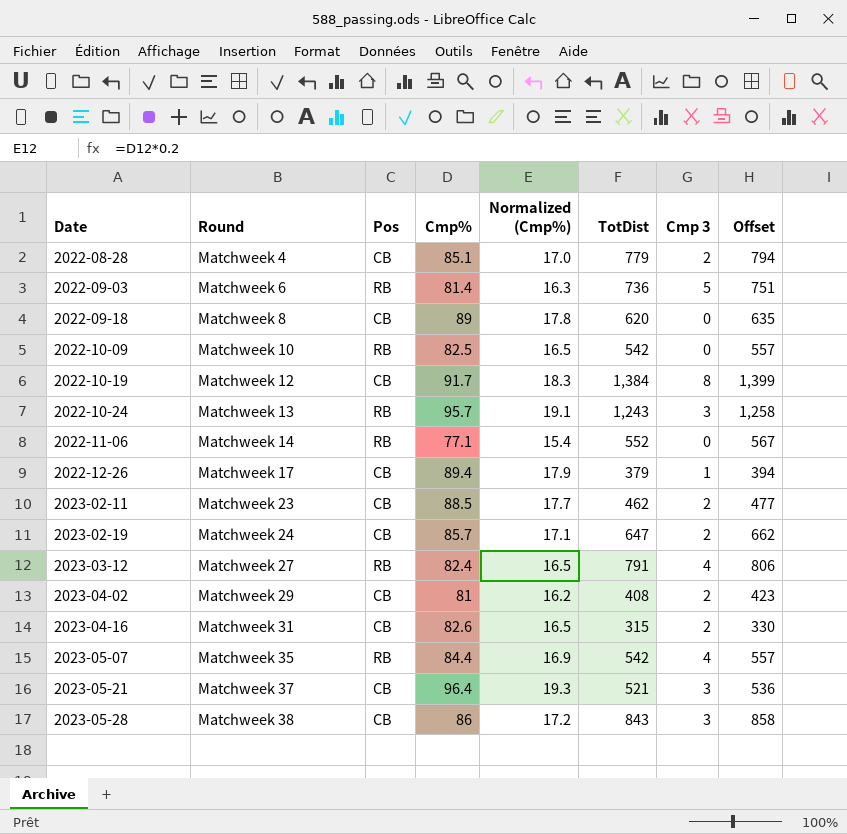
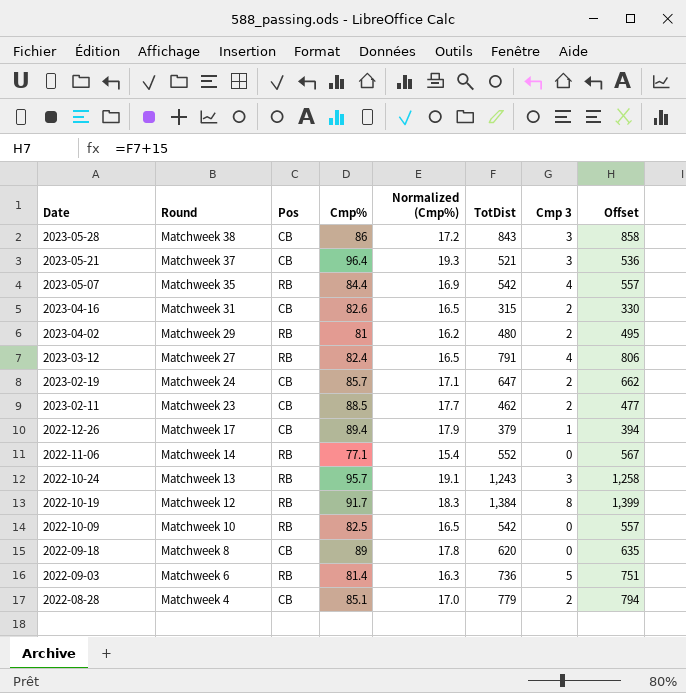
row order: Date ascending -> Date descending
2023-04-02 | Pos: CB -> RB
2023-04-02 | TotDist: 408 -> 480
2023-04-02 | Offset: 423 -> 495
2022-10-19 | Pos: CB -> RB

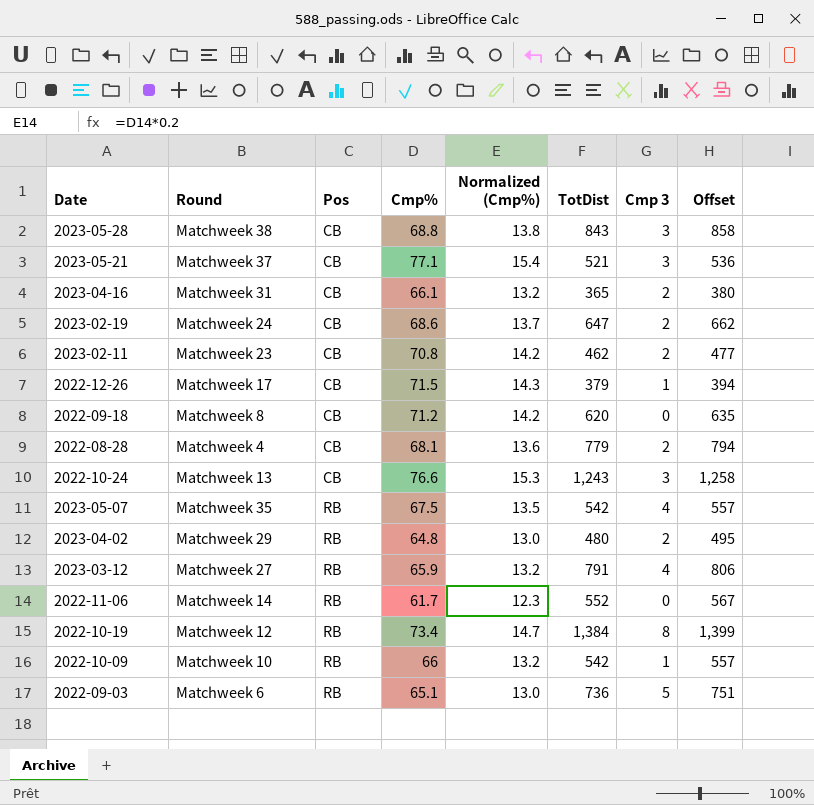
row order: Date descending -> Pos ascending
2023-05-28 | Cmp%: 86 -> 68.8
2023-05-28 | Normalized (Cmp%): 17.2 -> 13.8
2023-05-21 | Cmp%: 96.4 -> 77.1
2023-05-21 | Normalized (Cmp%): 19.3 -> 15.4
2023-04-16 | Cmp%: 82.6 -> 66.1
2023-04-16 | Normalized (Cmp%): 16.5 -> 13.2
2023-04-16 | TotDist: 315 -> 365
2023-04-16 | Offset: 330 -> 380
2023-02-19 | Cmp%: 85.7 -> 68.6
2023-02-19 | Normalized (Cmp%): 17.1 -> 13.7
2023-02-11 | Cmp%: 88.5 -> 70.8
2023-02-11 | Normalized (Cmp%): 17.7 -> 14.2
2022-12-26 | Cmp%: 89.4 -> 71.5
2022-12-26 | Normalized (Cmp%): 17.9 -> 14.3
2022-09-18 | Cmp%: 89 -> 71.2
2022-09-18 | Normalized (Cmp%): 17.8 -> 14.2
2022-08-28 | Cmp%: 85.1 -> 68.1
2022-08-28 | Normalized (Cmp%): 17.0 -> 13.6
2022-10-24 | Pos: RB -> CB
2022-10-24 | Cmp%: 95.7 -> 76.6
2022-10-24 | Normalized (Cmp%): 19.1 -> 15.3
2023-05-07 | Cmp%: 84.4 -> 67.5
2023-05-07 | Normalized (Cmp%): 16.9 -> 13.5
2023-04-02 | Cmp%: 81 -> 64.8
2023-04-02 | Normalized (Cmp%): 16.2 -> 13.0
2023-03-12 | Cmp%: 82.4 -> 65.9
2023-03-12 | Normalized (Cmp%): 16.5 -> 13.2
2022-11-06 | Cmp%: 77.1 -> 61.7
2022-11-06 | Normalized (Cmp%): 15.4 -> 12.3
2022-10-19 | Cmp%: 91.7 -> 73.4
2022-10-19 | Normalized (Cmp%): 18.3 -> 14.7
2022-10-09 | Cmp%: 82.5 -> 66
2022-10-09 | Normalized (Cmp%): 16.5 -> 13.2
2022-10-09 | Cmp 3: 0 -> 1
2022-09-03 | Cmp%: 81.4 -> 65.1
2022-09-03 | Normalized (Cmp%): 16.3 -> 13.0

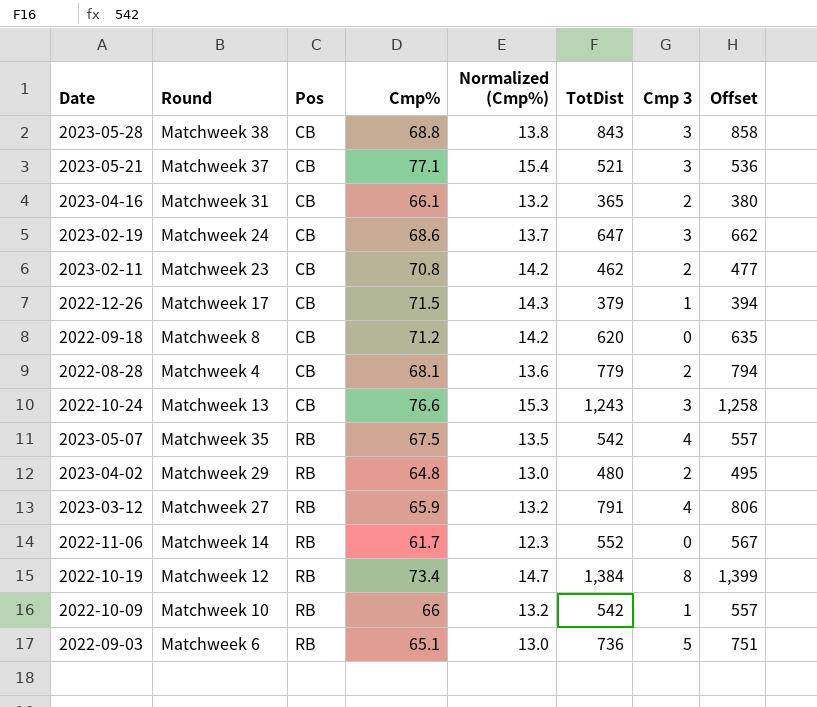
2023-02-19 | Cmp 3: 2 -> 3

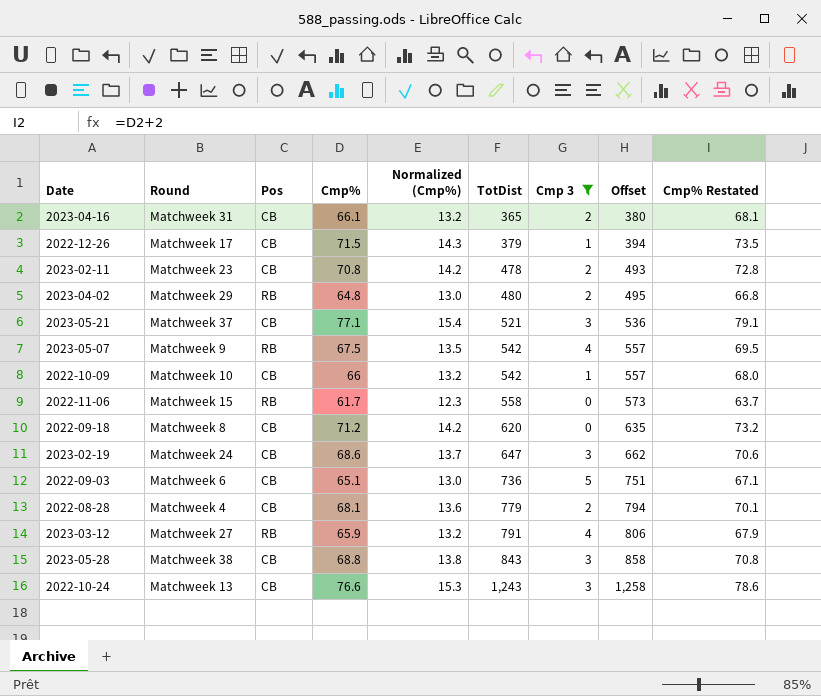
filter: none -> Cmp 3 != 8
row order: Pos ascending -> TotDist ascending
column Cmp% Restated | formula: none -> [Cmp%] + 2
2023-02-11 | TotDist: 462 -> 478
2023-02-11 | Offset: 477 -> 493
2023-05-07 | Round: Matchweek 35 -> Matchweek 9
2022-10-09 | Pos: RB -> CB
2022-11-06 | Round: Matchweek 14 -> Matchweek 15
2022-11-06 | TotDist: 552 -> 558
2022-11-06 | Offset: 567 -> 573
2022-09-03 | Pos: RB -> CB

